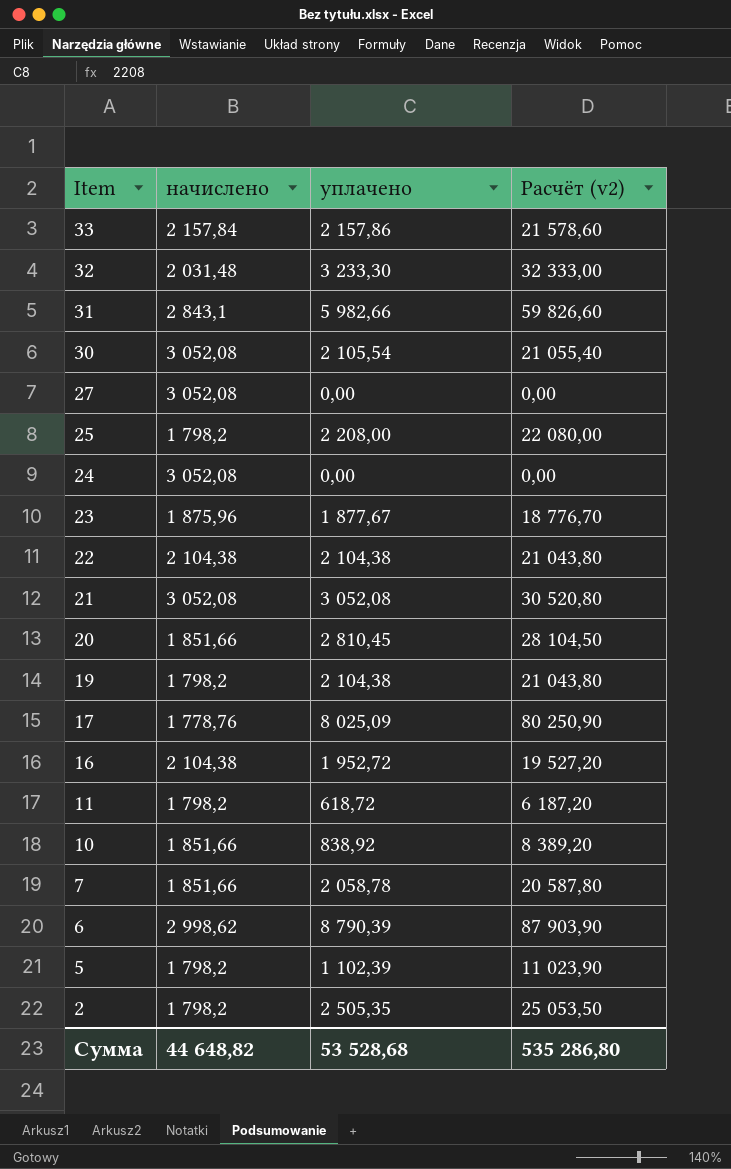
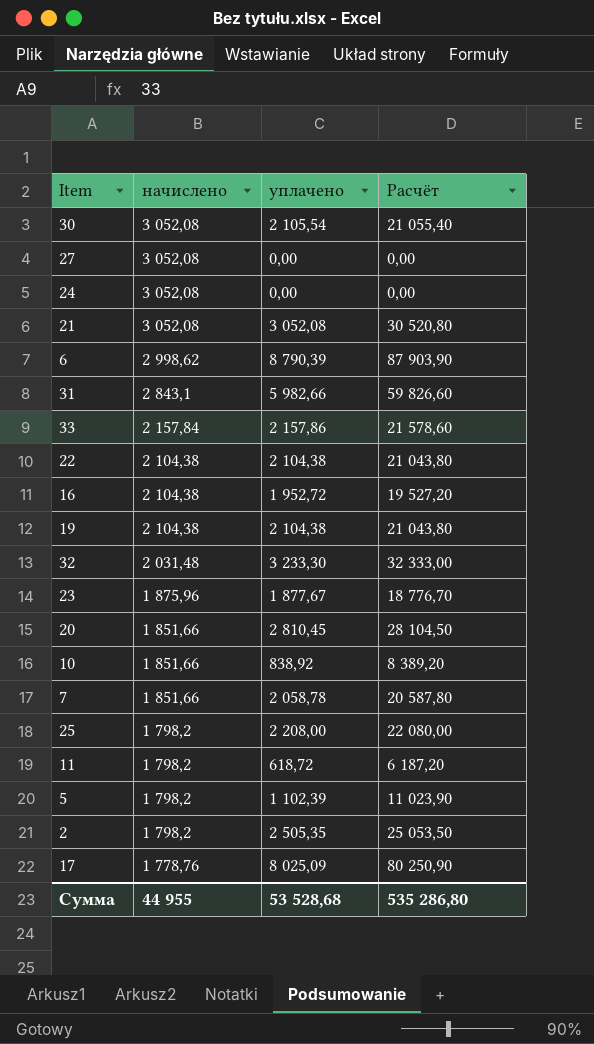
row order: Item descending -> начислено descending
column name: Расчёт (v2) -> Расчёт
19 | начислено: 1 798,2 -> 2 104,38
Сумма | начислено: 44 648,82 -> 44 955

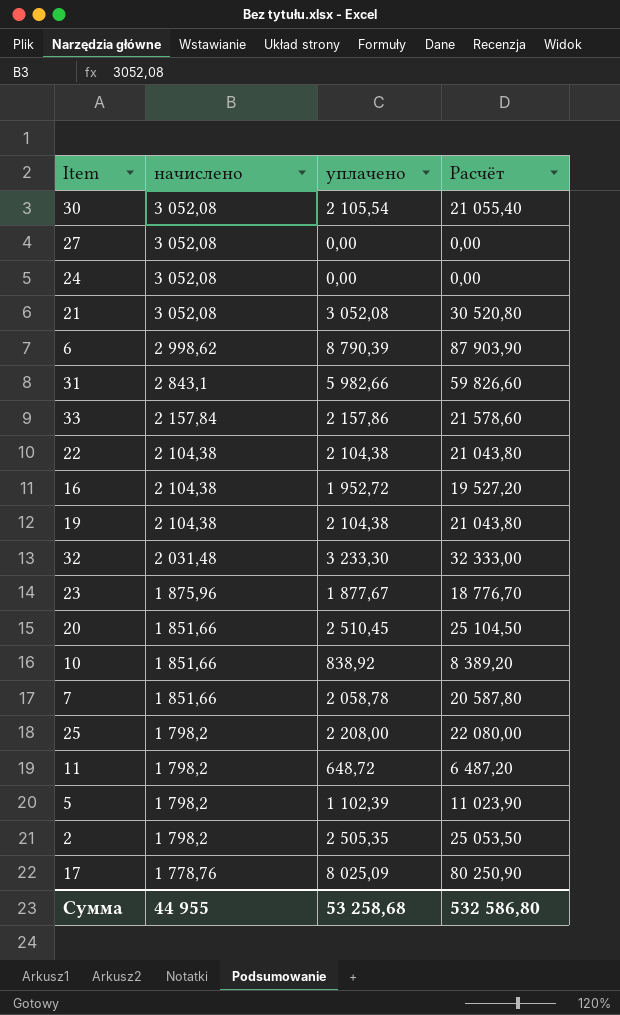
20 | уплачено: 2 810,45 -> 2 510,45
20 | Расчёт: 28 104,50 -> 25 104,50
11 | уплачено: 618,72 -> 648,72
11 | Расчёт: 6 187,20 -> 6 487,20
Сумма | уплачено: 53 528,68 -> 53 258,68
Сумма | Расчёт: 535 286,80 -> 532 586,80

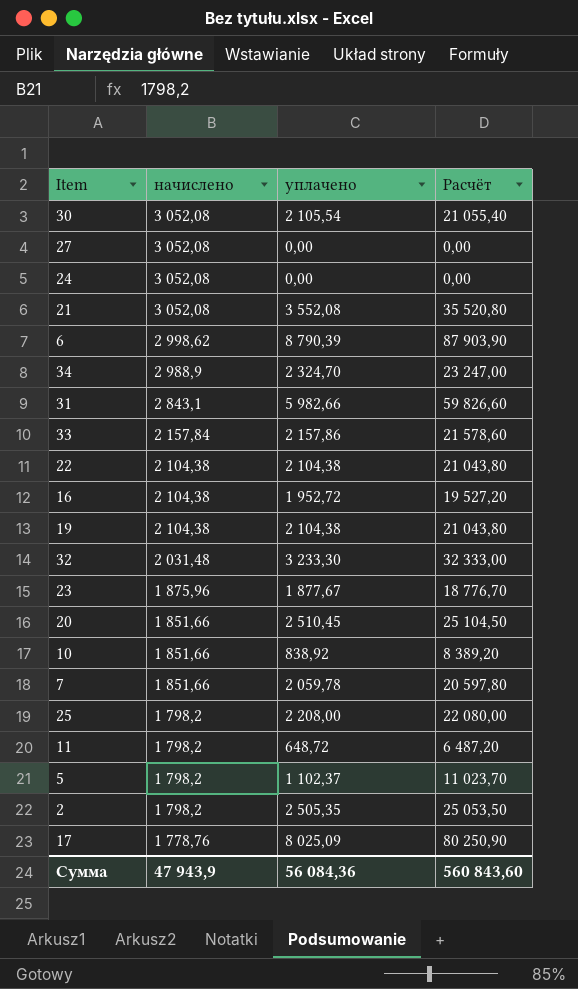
21 | уплачено: 3 052,08 -> 3 552,08
21 | Расчёт: 30 520,80 -> 35 520,80
row 34: none -> 2 988,9 | 2 324,70 | 23 247,00
7 | уплачено: 2 058,78 -> 2 059,78
7 | Расчёт: 20 587,80 -> 20 597,80
5 | уплачено: 1 102,39 -> 1 102,37
5 | Расчёт: 11 023,90 -> 11 023,70
Сумма | начислено: 44 955 -> 47 943,9
Сумма | уплачено: 53 258,68 -> 56 084,36
Сумма | Расчёт: 532 586,80 -> 560 843,60

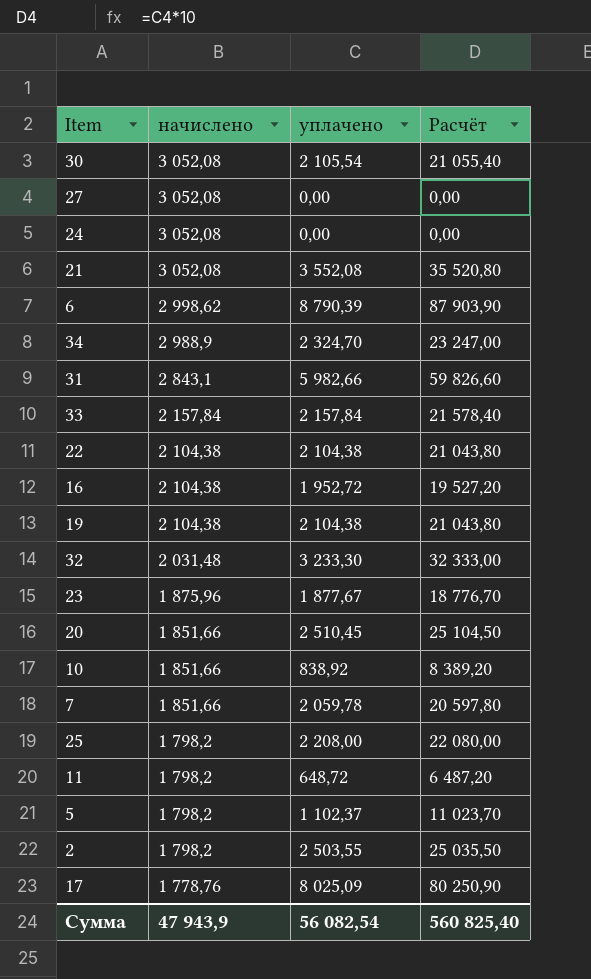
33 | уплачено: 2 157,86 -> 2 157,84
33 | Расчёт: 21 578,60 -> 21 578,40
2 | уплачено: 2 505,35 -> 2 503,55
2 | Расчёт: 25 053,50 -> 25 035,50
Сумма | уплачено: 56 084,36 -> 56 082,54
Сумма | Расчёт: 560 843,60 -> 560 825,40

